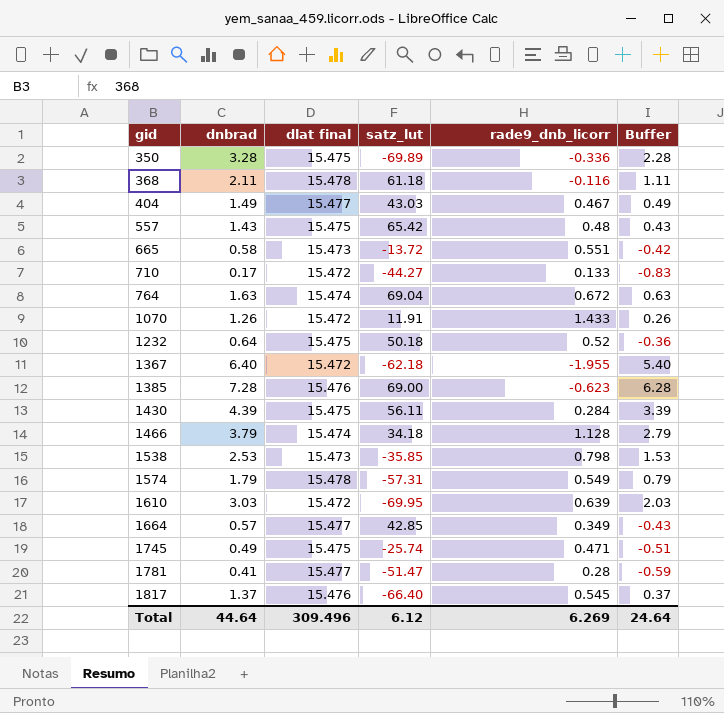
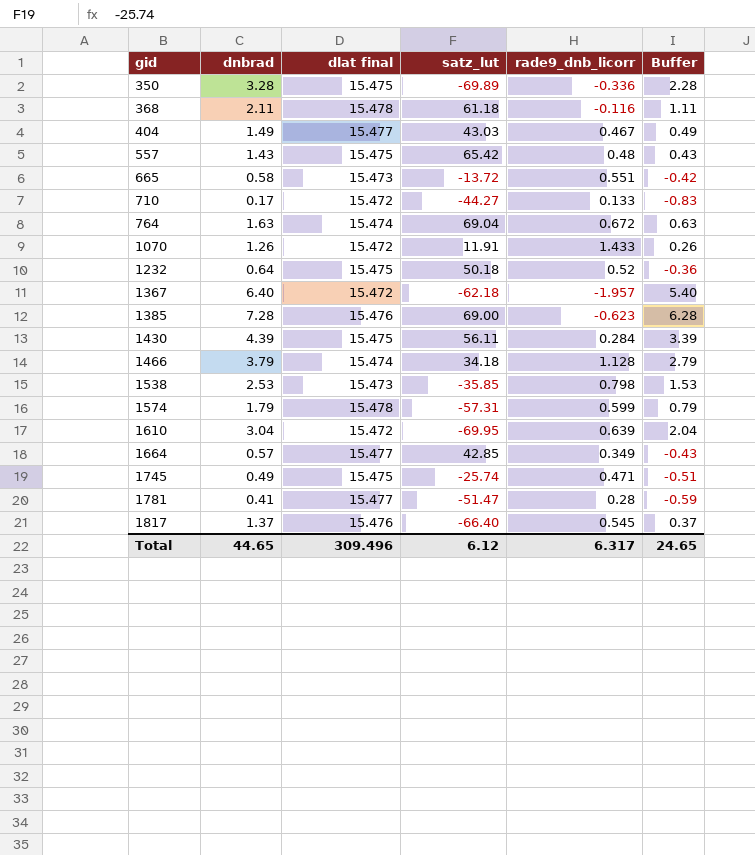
1367 | rade9_dnb_licorr: -1.955 -> -1.957
1574 | rade9_dnb_licorr: 0.549 -> 0.599
1610 | dnbrad: 3.03 -> 3.04
1610 | Buffer: 2.03 -> 2.04
Total | dnbrad: 44.64 -> 44.65
Total | rade9_dnb_licorr: 6.269 -> 6.317
Total | Buffer: 24.64 -> 24.65

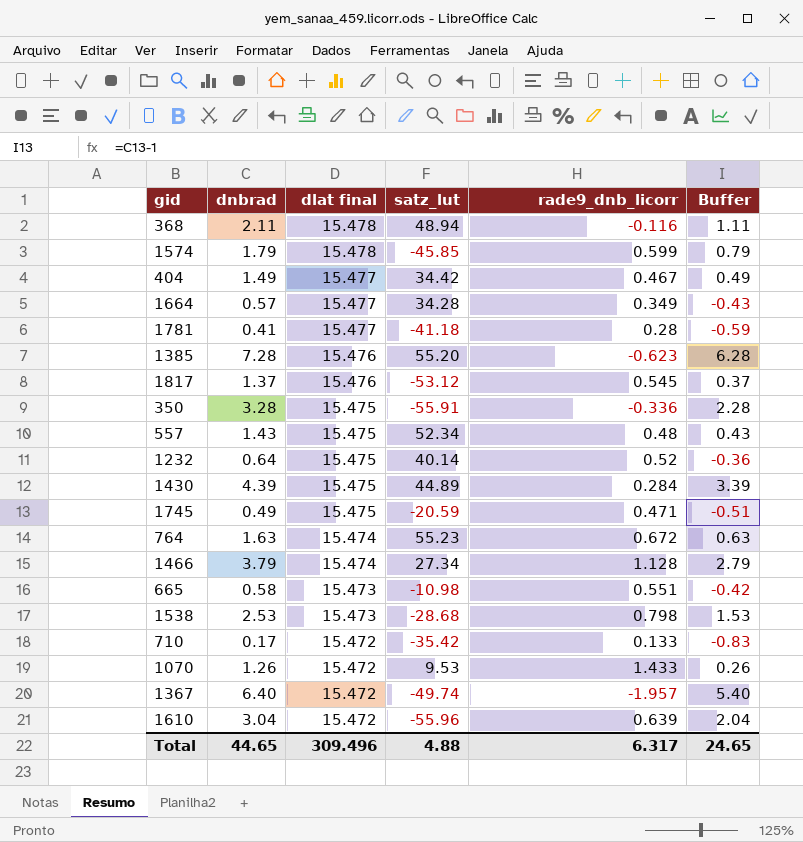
row order: gid ascending -> dlat final descending
368 | satz_lut: 61.18 -> 48.94
1574 | satz_lut: -57.31 -> -45.85
404 | satz_lut: 43.03 -> 34.42
1664 | satz_lut: 42.85 -> 34.28
1781 | satz_lut: -51.47 -> -41.18
1385 | satz_lut: 69.00 -> 55.20
1817 | satz_lut: -66.40 -> -53.12
350 | satz_lut: -69.89 -> -55.91
557 | satz_lut: 65.42 -> 52.34
1232 | satz_lut: 50.18 -> 40.14
1430 | satz_lut: 56.11 -> 44.89
1745 | satz_lut: -25.74 -> -20.59
764 | satz_lut: 69.04 -> 55.23
1466 | satz_lut: 34.18 -> 27.34
665 | satz_lut: -13.72 -> -10.98
1538 | satz_lut: -35.85 -> -28.68
710 | satz_lut: -44.27 -> -35.42
1070 | satz_lut: 11.91 -> 9.53
1367 | satz_lut: -62.18 -> -49.74
1610 | satz_lut: -69.95 -> -55.96
Total | satz_lut: 6.12 -> 4.88

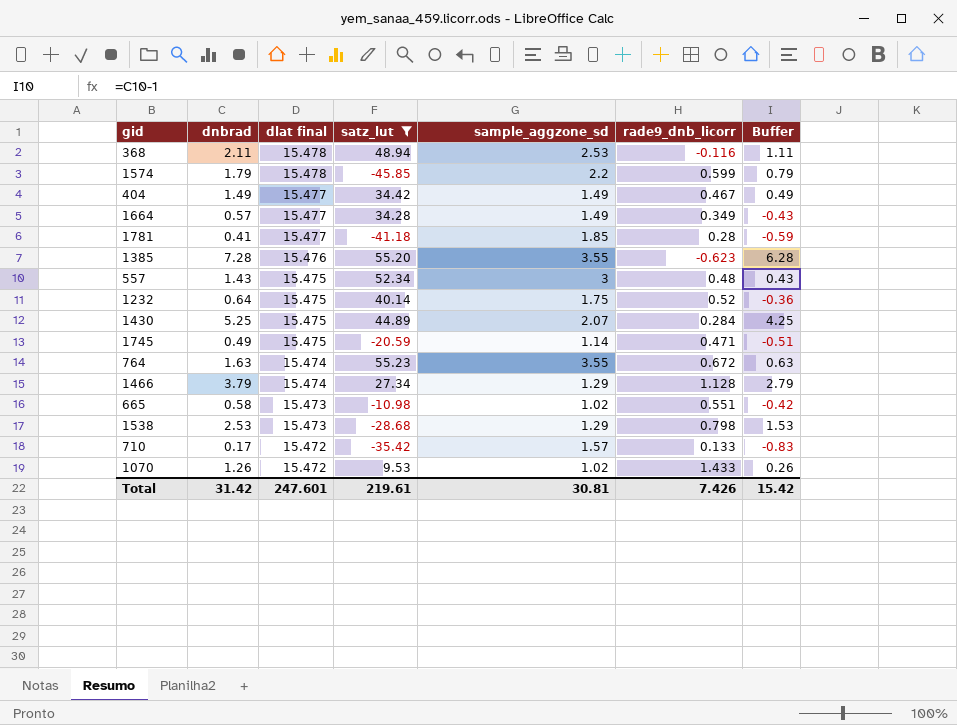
filter: none -> satz_lut >= -45.85
column sample_aggzone_sd | position: none -> 5
1430 | dnbrad: 4.39 -> 5.25
1430 | Buffer: 3.39 -> 4.25
Total | dnbrad: 44.65 -> 31.42
Total | dlat final: 309.496 -> 247.601
Total | satz_lut: 4.88 -> 219.61
Total | rade9_dnb_licorr: 6.317 -> 7.426
Total | Buffer: 24.65 -> 15.42

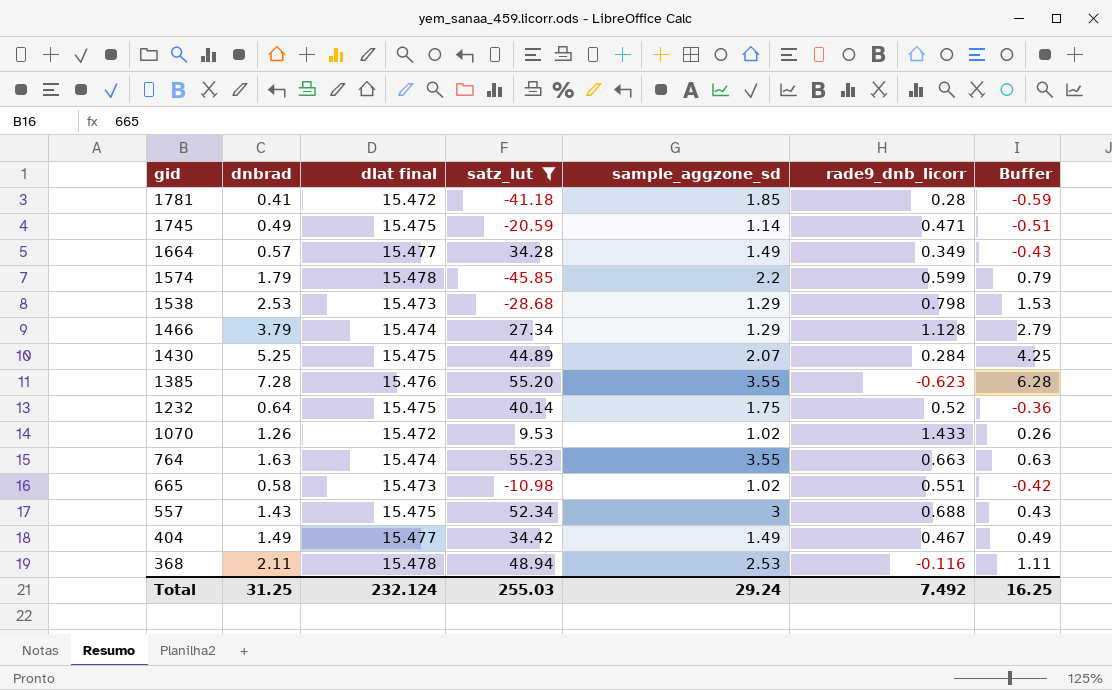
row order: dlat final descending -> gid descending
row 710: 0.17 | 15.472 | -35.42 | 1.57 | 0.133 | -0.83 -> none
1781 | dlat final: 15.477 -> 15.472
764 | rade9_dnb_licorr: 0.672 -> 0.663
557 | rade9_dnb_licorr: 0.48 -> 0.688
Total | dnbrad: 31.42 -> 31.25
Total | dlat final: 247.601 -> 232.124
Total | satz_lut: 219.61 -> 255.03
Total | sample_aggzone_sd: 30.81 -> 29.24
Total | rade9_dnb_licorr: 7.426 -> 7.492
Total | Buffer: 15.42 -> 16.25

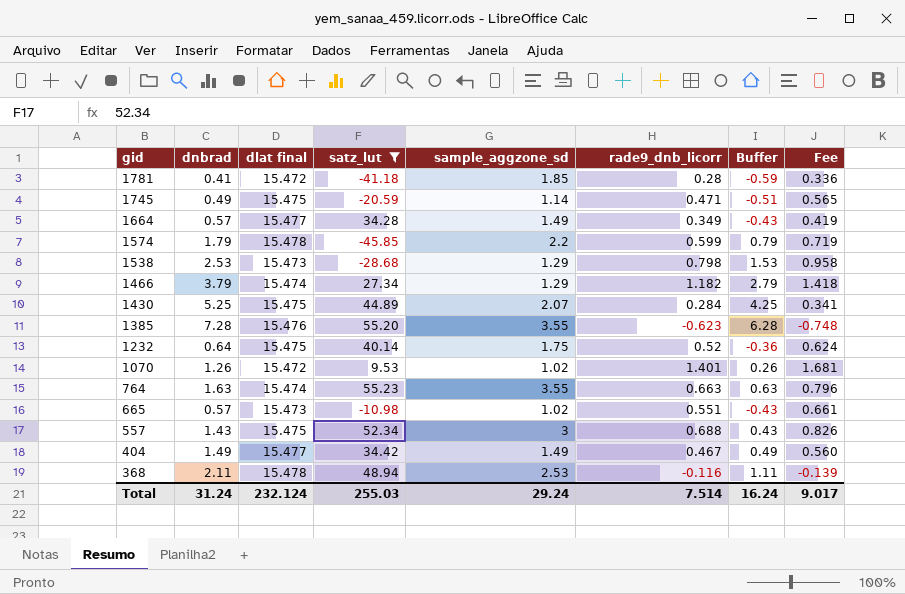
column Fee | formula: none -> [rade9_dnb_licorr] * 1.2
1466 | rade9_dnb_licorr: 1.128 -> 1.182
1070 | rade9_dnb_licorr: 1.433 -> 1.401
665 | dnbrad: 0.58 -> 0.57
665 | Buffer: -0.42 -> -0.43
Total | dnbrad: 31.25 -> 31.24
Total | rade9_dnb_licorr: 7.492 -> 7.514
Total | Buffer: 16.25 -> 16.24

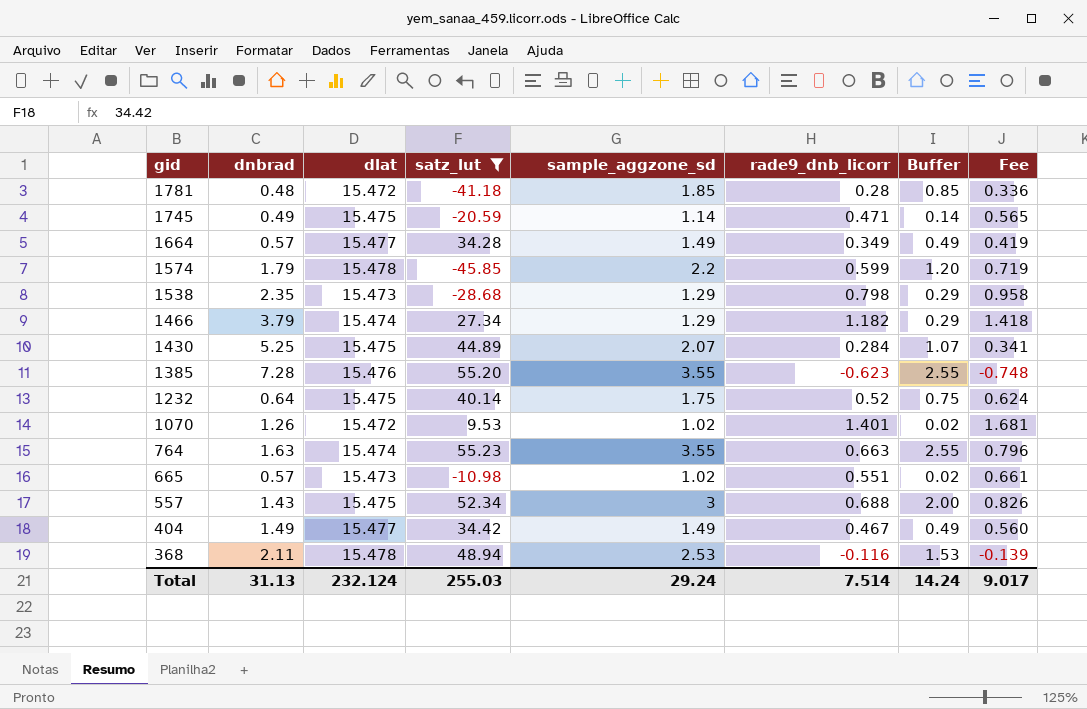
column name: dlat final -> dlat
column Buffer | formula: [dnbrad] - 1 -> [sample_aggzone_sd] - 1
1781 | dnbrad: 0.41 -> 0.48
1538 | dnbrad: 2.53 -> 2.35
Total | dnbrad: 31.24 -> 31.13
Total | Buffer: 16.24 -> 14.24

